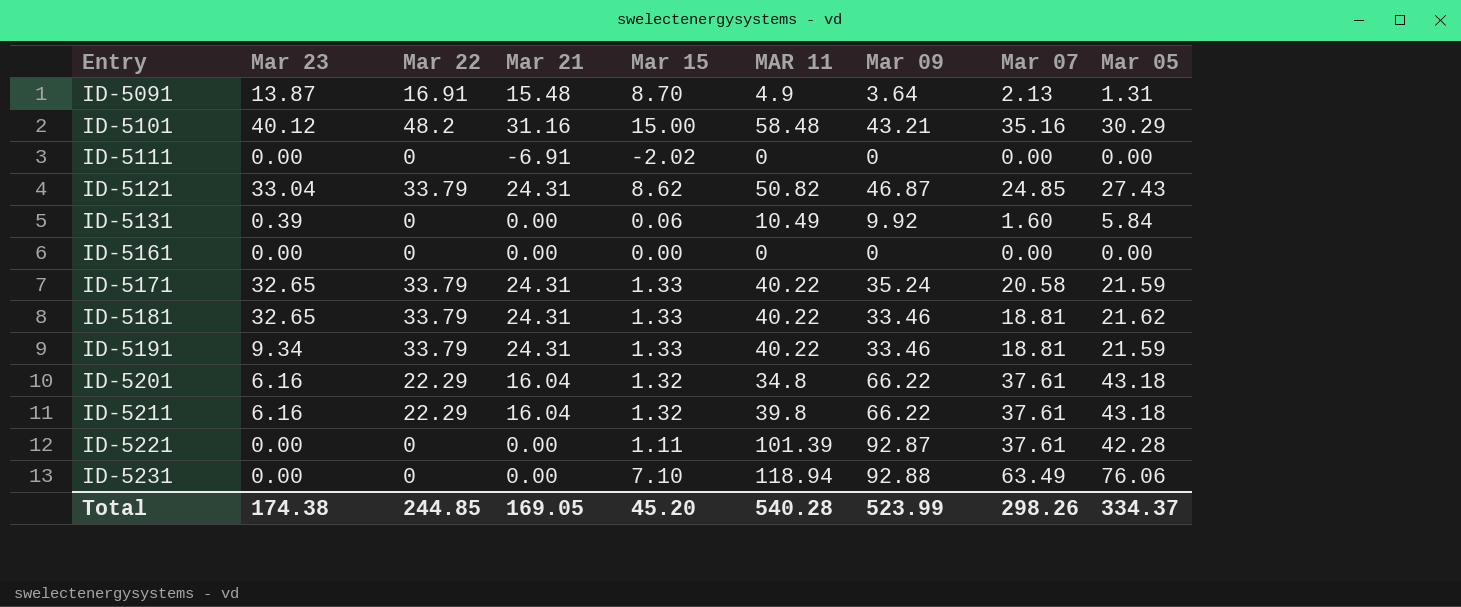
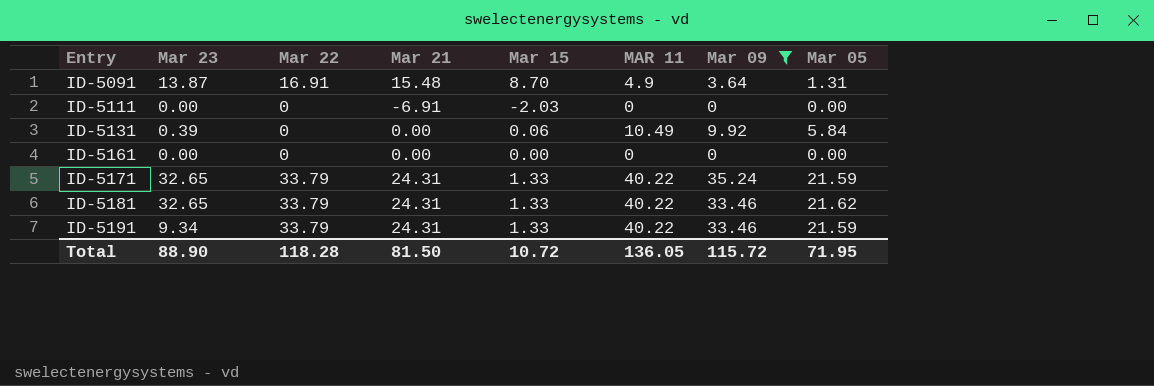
filter: none -> Mar 09 <= 35.24
column Mar 07 | position: 8 -> none
ID-5111 | Mar 15: -2.02 -> -2.03
Total | Mar 23: 174.38 -> 88.90
Total | Mar 22: 244.85 -> 118.28
Total | Mar 21: 169.05 -> 81.50
Total | Mar 15: 45.20 -> 10.72
Total | MAR 11: 540.28 -> 136.05
Total | Mar 09: 523.99 -> 115.72
Total | Mar 05: 334.37 -> 71.95

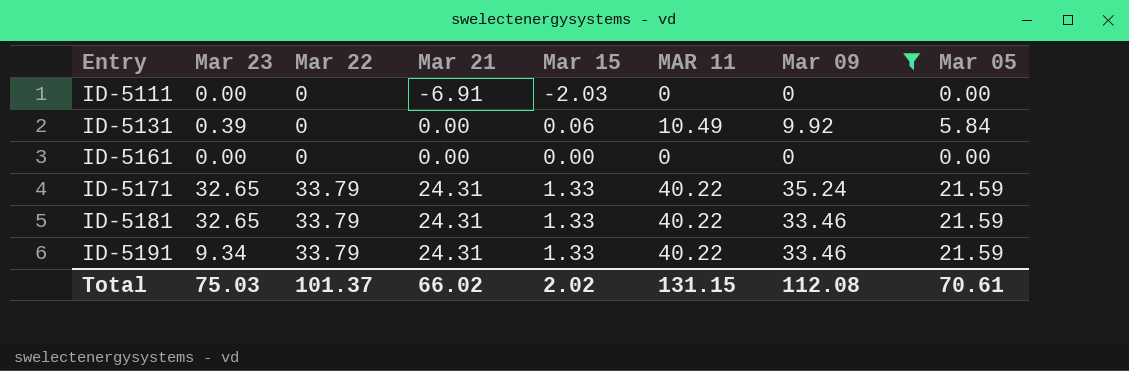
row ID-5091: 13.87 | 16.91 | 15.48 | 8.70 | 4.9 | 3.64 | 1.31 -> none
ID-5181 | Mar 05: 21.62 -> 21.59
Total | Mar 23: 88.90 -> 75.03
Total | Mar 22: 118.28 -> 101.37
Total | Mar 21: 81.50 -> 66.02
Total | Mar 15: 10.72 -> 2.02
Total | MAR 11: 136.05 -> 131.15
Total | Mar 09: 115.72 -> 112.08
Total | Mar 05: 71.95 -> 70.61

